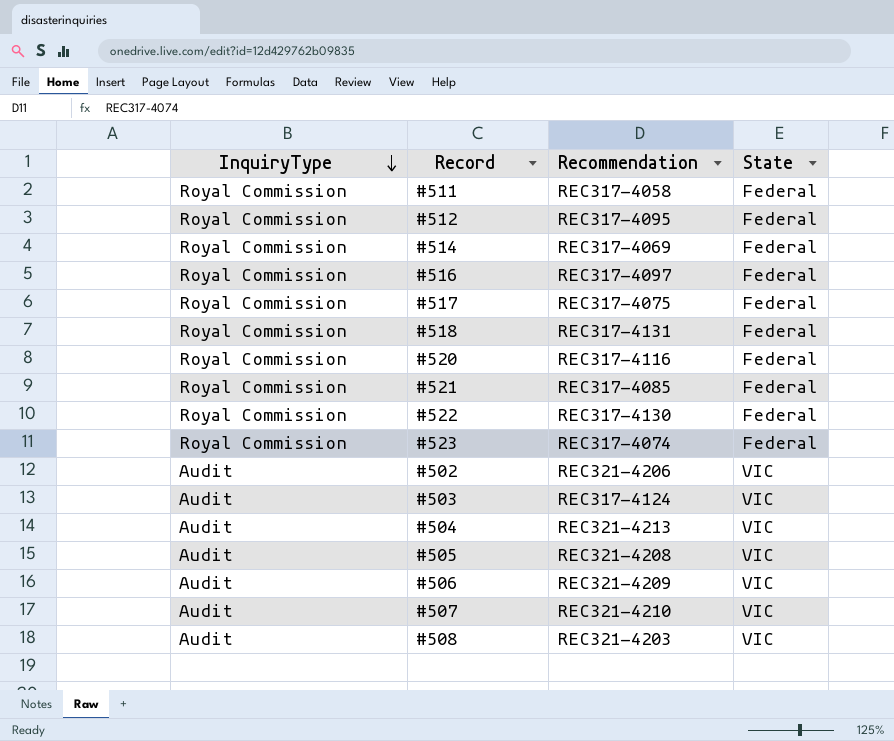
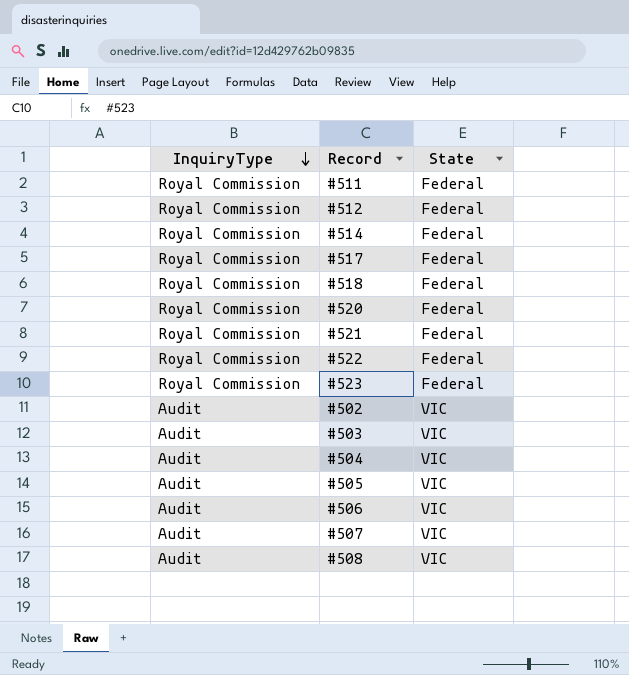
column Recommendation | position: 3 -> none
row #516: Royal Commission | REC317-4097 | Federal -> none

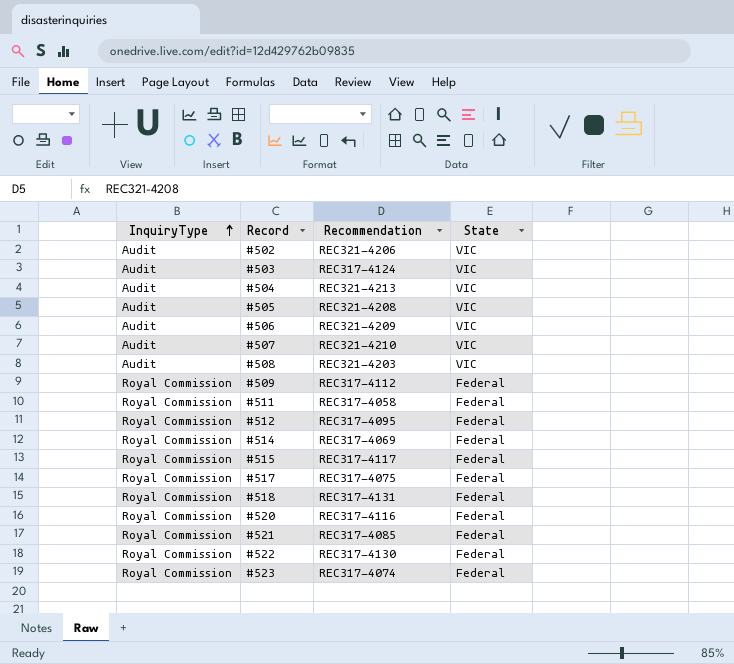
row order: InquiryType descending -> InquiryType ascending
column Recommendation | position: none -> 3
row #509: none -> Royal Commission | REC317-4112 | Federal
row #515: none -> Royal Commission | REC317-4117 | Federal

